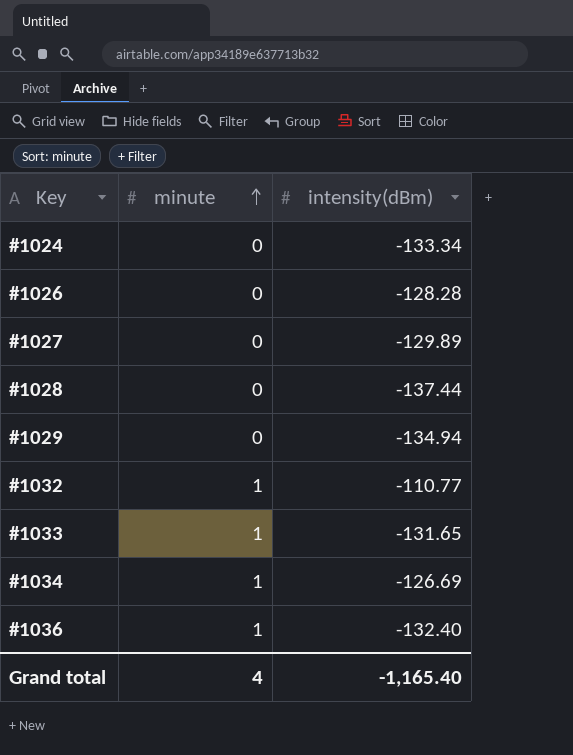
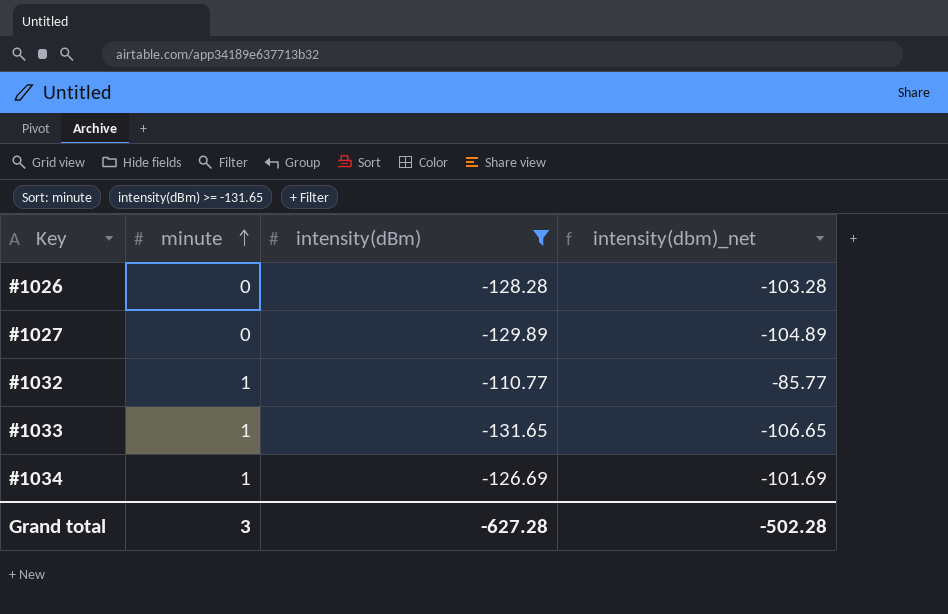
filter: none -> intensity(dBm) >= -131.65
column intensity(dbm)_net | formula: none -> [intensity(dBm)] + 25
Grand total | minute: 4 -> 3
Grand total | intensity(dBm): -1,165.40 -> -627.28

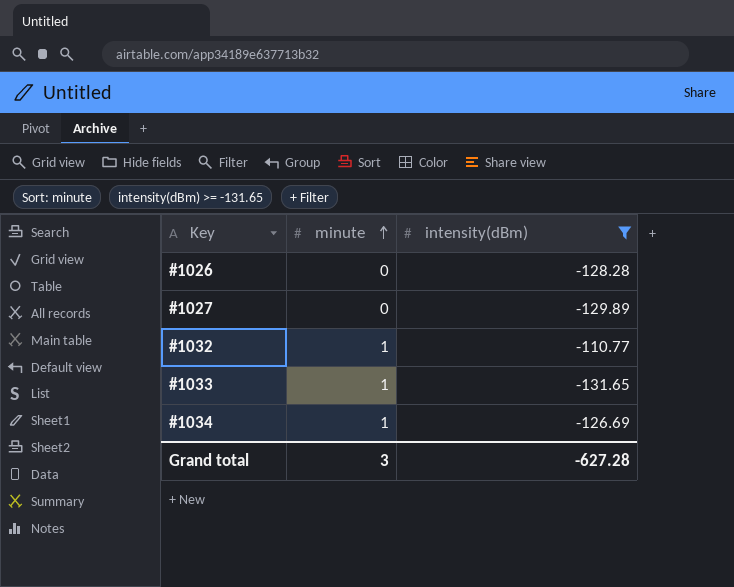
column intensity(dbm)_net | formula: [intensity(dBm)] + 25 -> none

